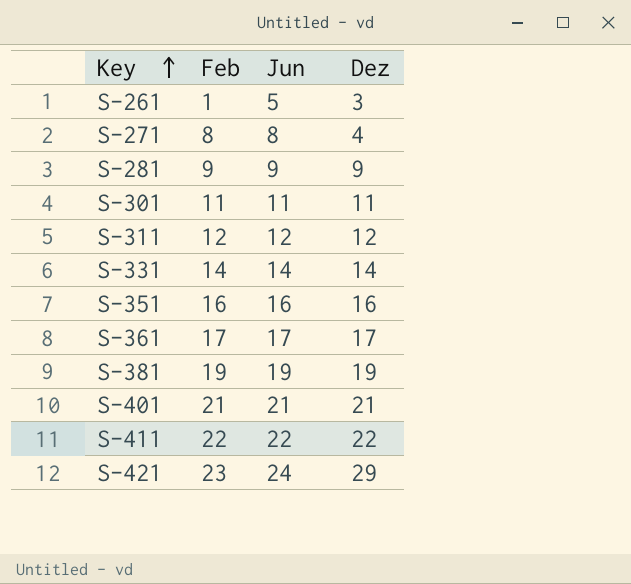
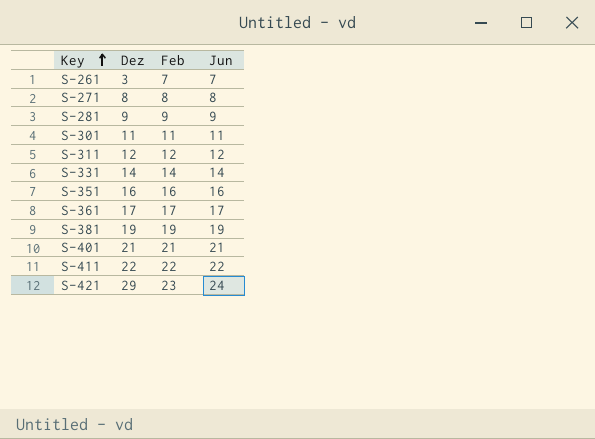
column Dez | position: 4 -> 2
S-261 | Feb: 1 -> 7
S-261 | Jun: 5 -> 7
S-271 | Dez: 4 -> 8

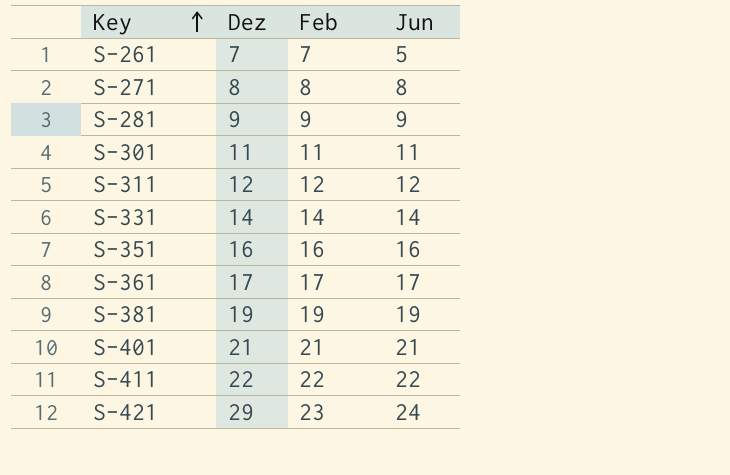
S-261 | Dez: 3 -> 7
S-261 | Jun: 7 -> 5

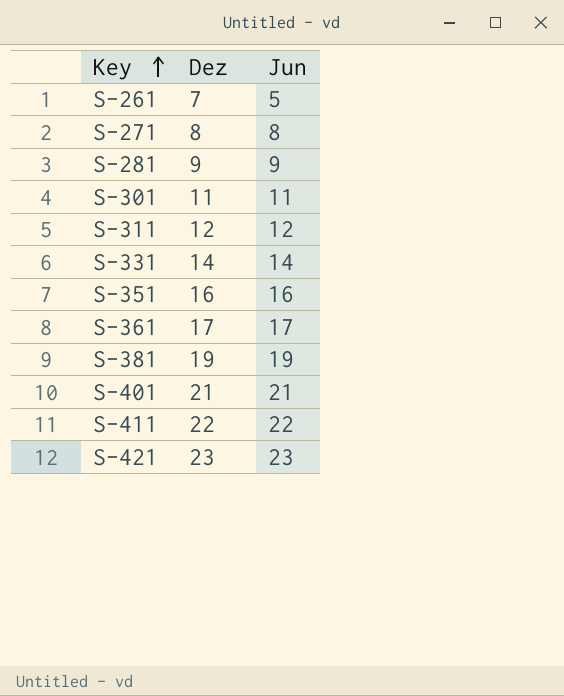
column Feb | position: 3 -> none
S-421 | Dez: 29 -> 23
S-421 | Jun: 24 -> 23

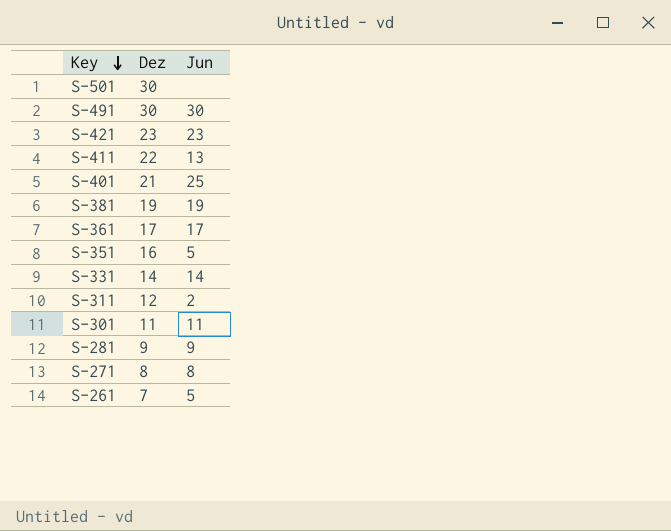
row order: Key ascending -> Key descending
row S-501: none -> 30 | none
row S-491: none -> 30 | 30
S-411 | Jun: 22 -> 13
S-401 | Jun: 21 -> 25
S-351 | Jun: 16 -> 5
S-311 | Jun: 12 -> 2

